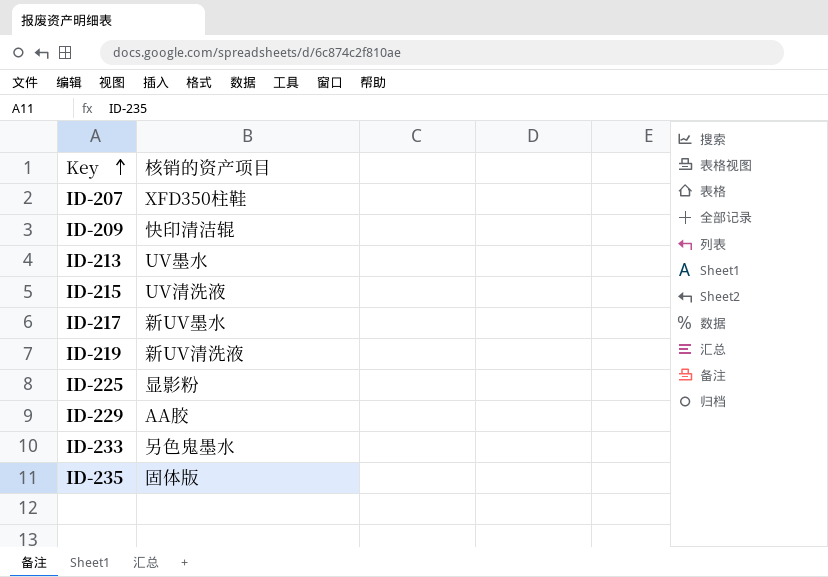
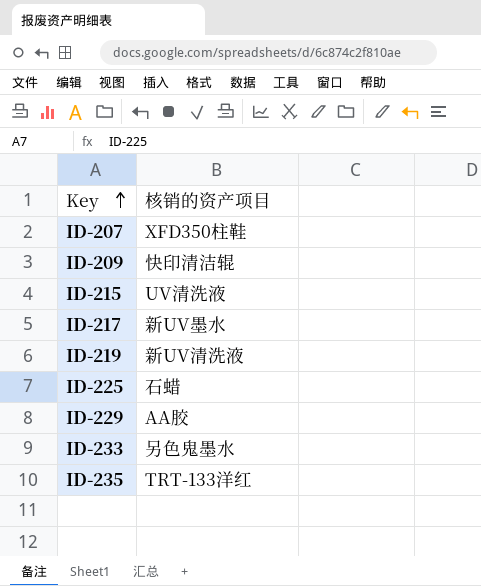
row ID-213: UV墨水 -> none
ID-225 | 核销的资产项目: 显影粉 -> 石蜡
ID-235 | 核销的资产项目: 固体版 -> TRT-133洋红

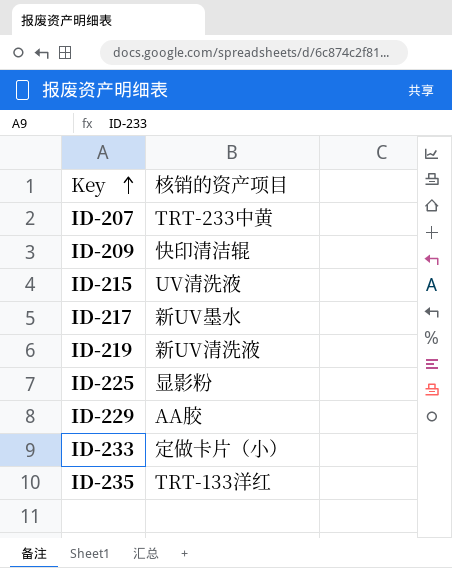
ID-207 | 核销的资产项目: XFD350柱鞋 -> TRT-233中黄
ID-225 | 核销的资产项目: 石蜡 -> 显影粉
ID-233 | 核销的资产项目: 另色鬼墨水 -> 定做卡片（小）

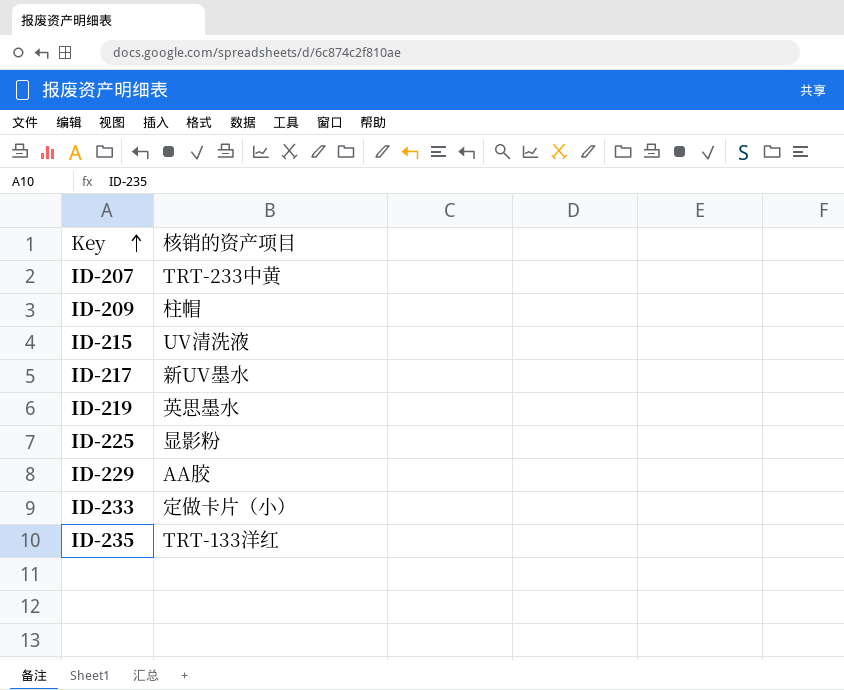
ID-209 | 核销的资产项目: 快印清洁辊 -> 柱帽
ID-219 | 核销的资产项目: 新UV清洗液 -> 英思墨水

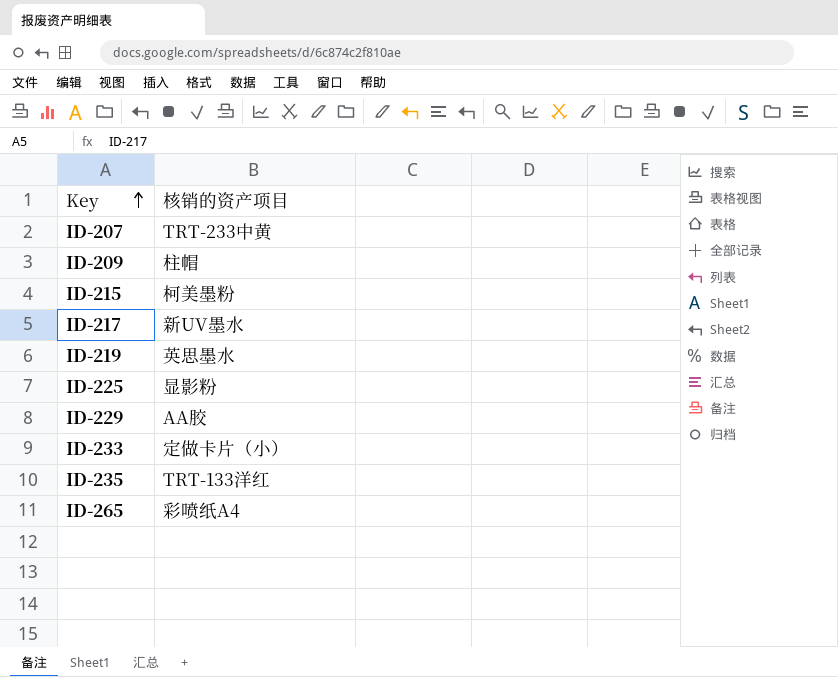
ID-215 | 核销的资产项目: UV清洗液 -> 柯美墨粉
row ID-265: none -> 彩喷纸A4

